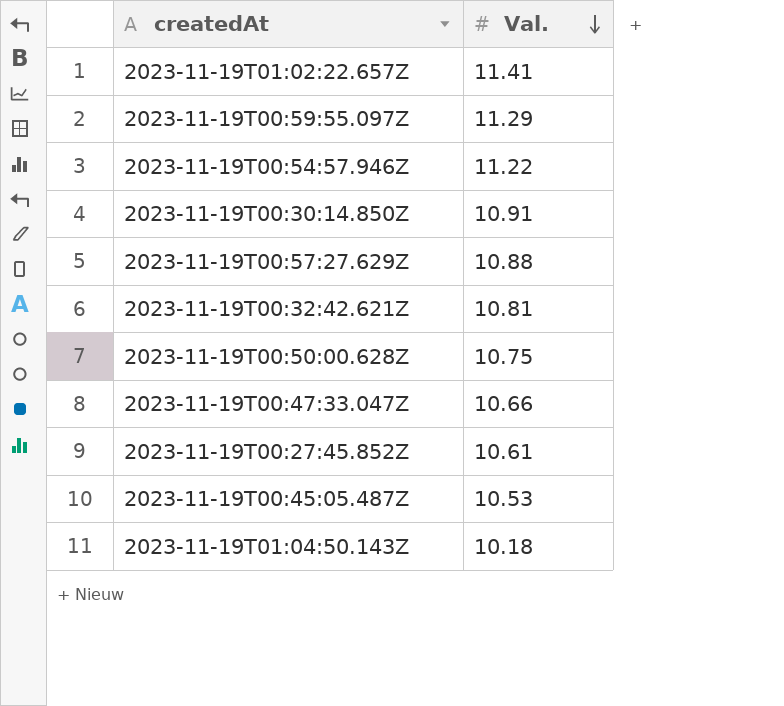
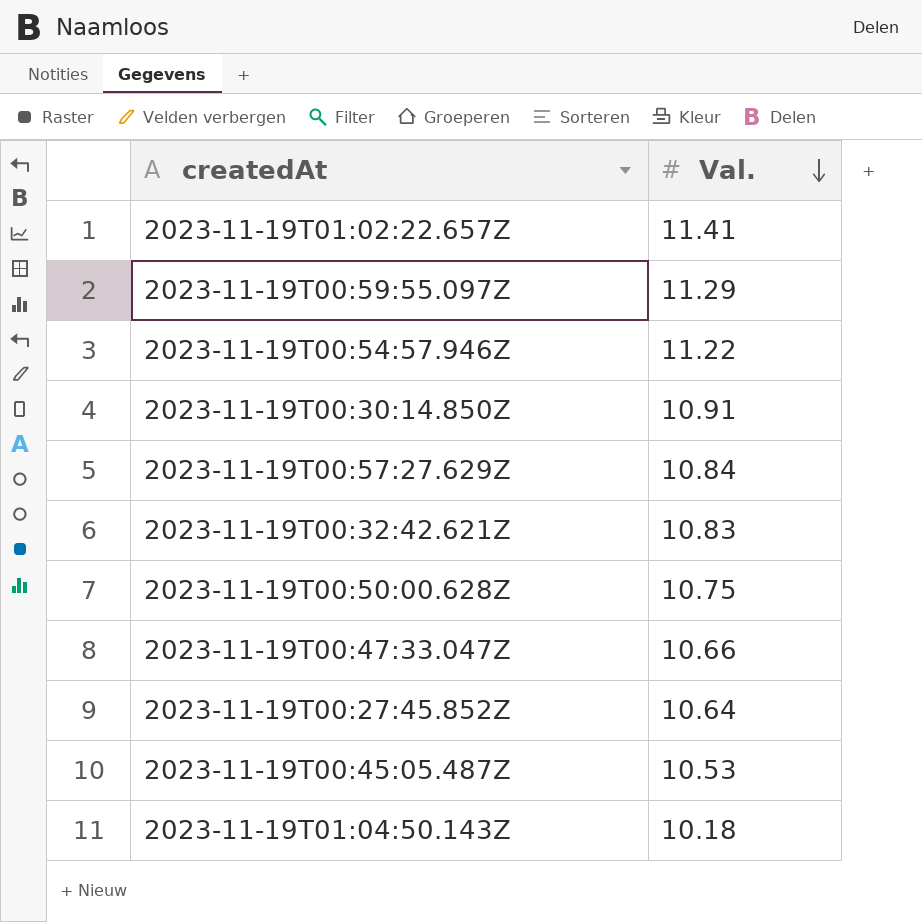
2023-11-19T00:57:27.629Z | Val.: 10.88 -> 10.84
2023-11-19T00:32:42.621Z | Val.: 10.81 -> 10.83
2023-11-19T00:27:45.852Z | Val.: 10.61 -> 10.64

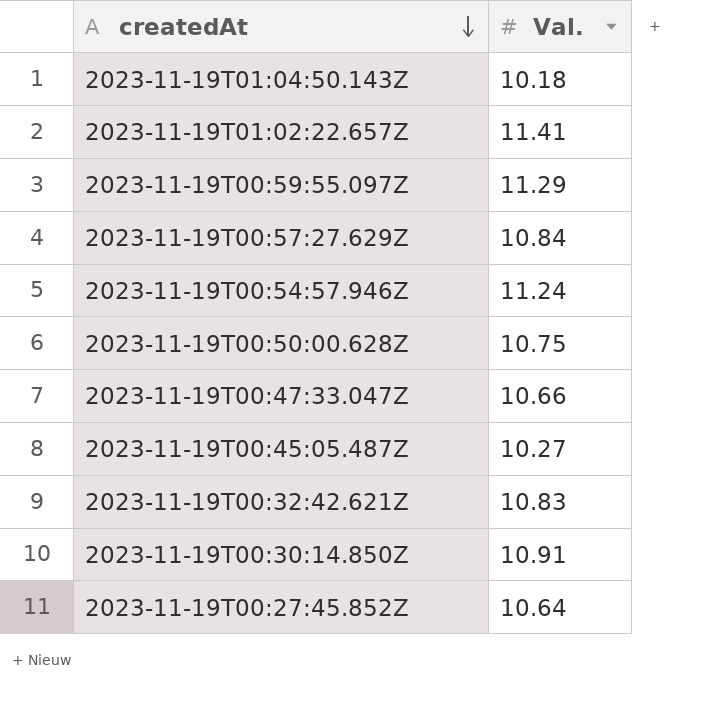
row order: Val. descending -> createdAt descending
2023-11-19T00:54:57.946Z | Val.: 11.22 -> 11.24
2023-11-19T00:45:05.487Z | Val.: 10.53 -> 10.27

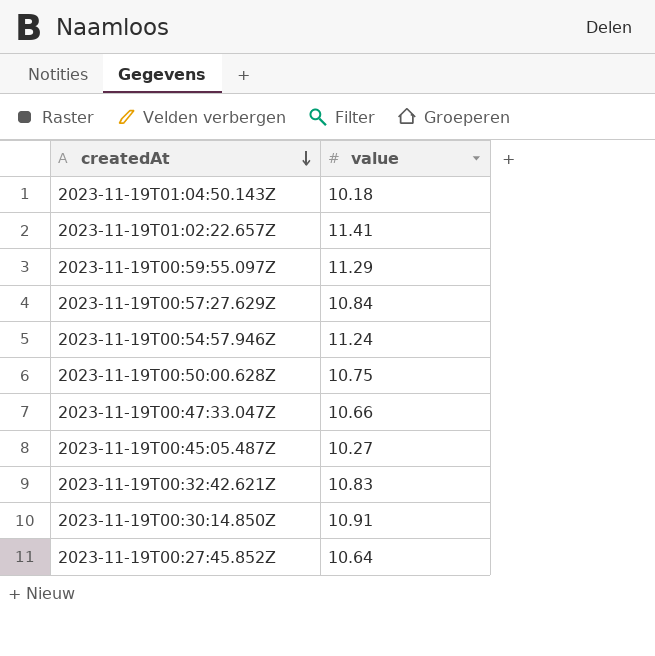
column name: Val. -> value

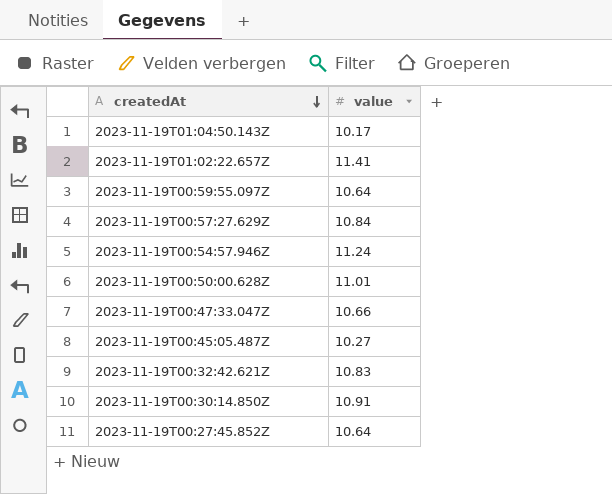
2023-11-19T01:04:50.143Z | value: 10.18 -> 10.17
2023-11-19T00:59:55.097Z | value: 11.29 -> 10.64
2023-11-19T00:50:00.628Z | value: 10.75 -> 11.01

